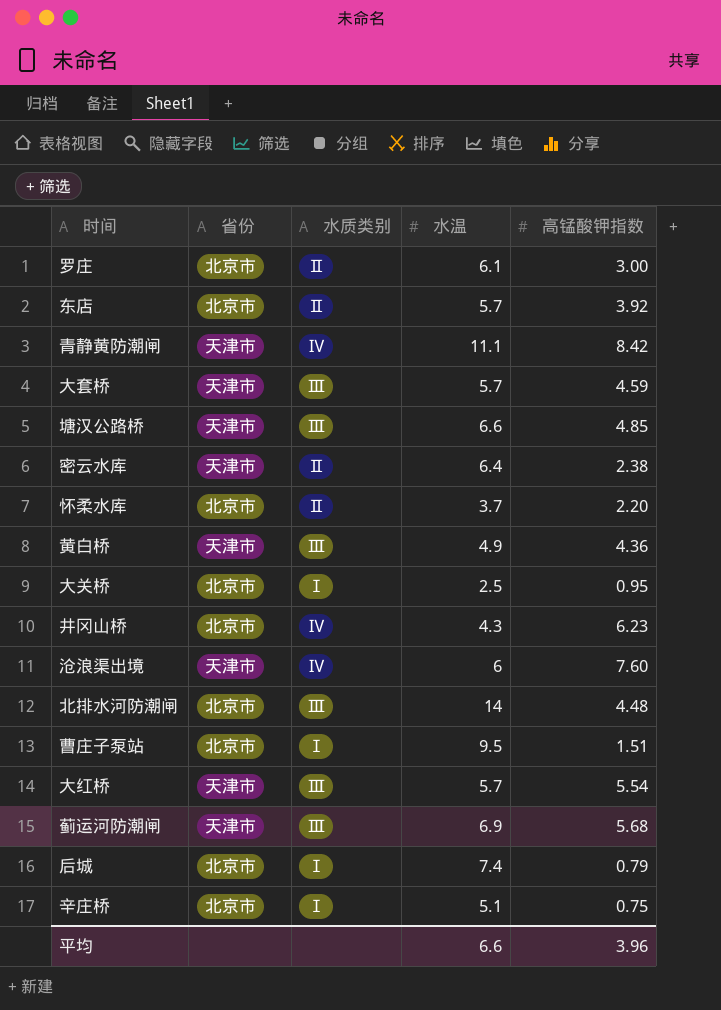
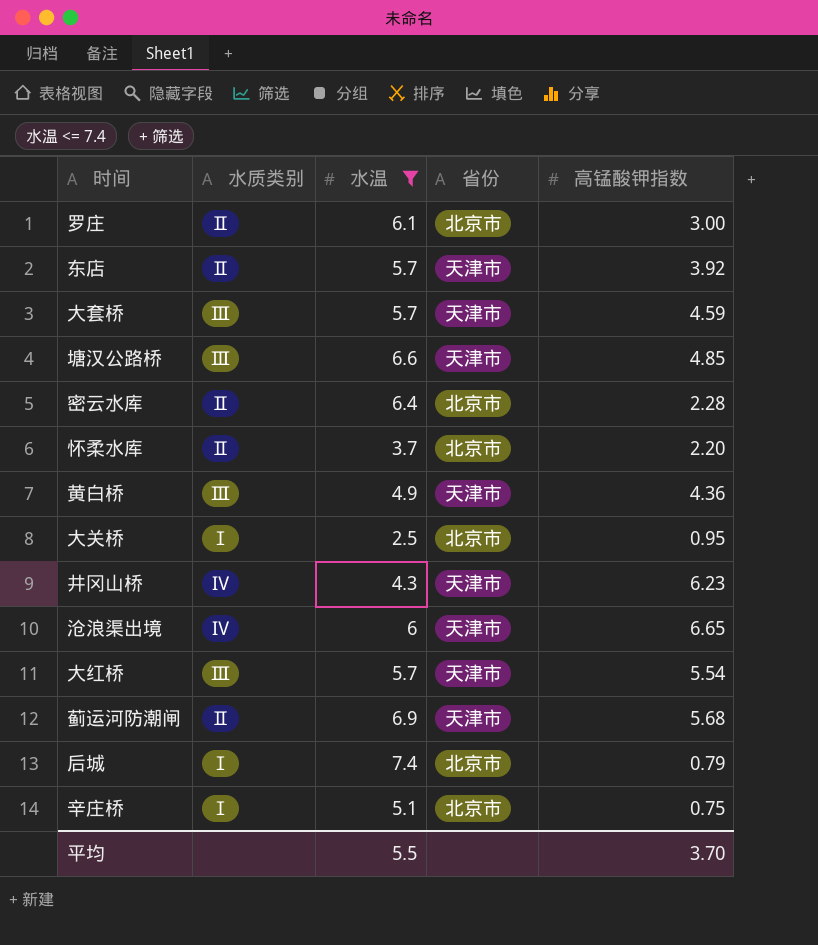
filter: none -> 水温 <= 7.4
column 省份 | position: 2 -> 4
东店 | 省份: 北京市 -> 天津市
密云水库 | 省份: 天津市 -> 北京市
密云水库 | 高锰酸钾指数: 2.38 -> 2.28
井冈山桥 | 省份: 北京市 -> 天津市
沧浪渠出境 | 高锰酸钾指数: 7.60 -> 6.65
蓟运河防潮闸 | 水质类别: Ⅲ -> Ⅱ
平均 | 水温: 6.6 -> 5.5
平均 | 高锰酸钾指数: 3.96 -> 3.70

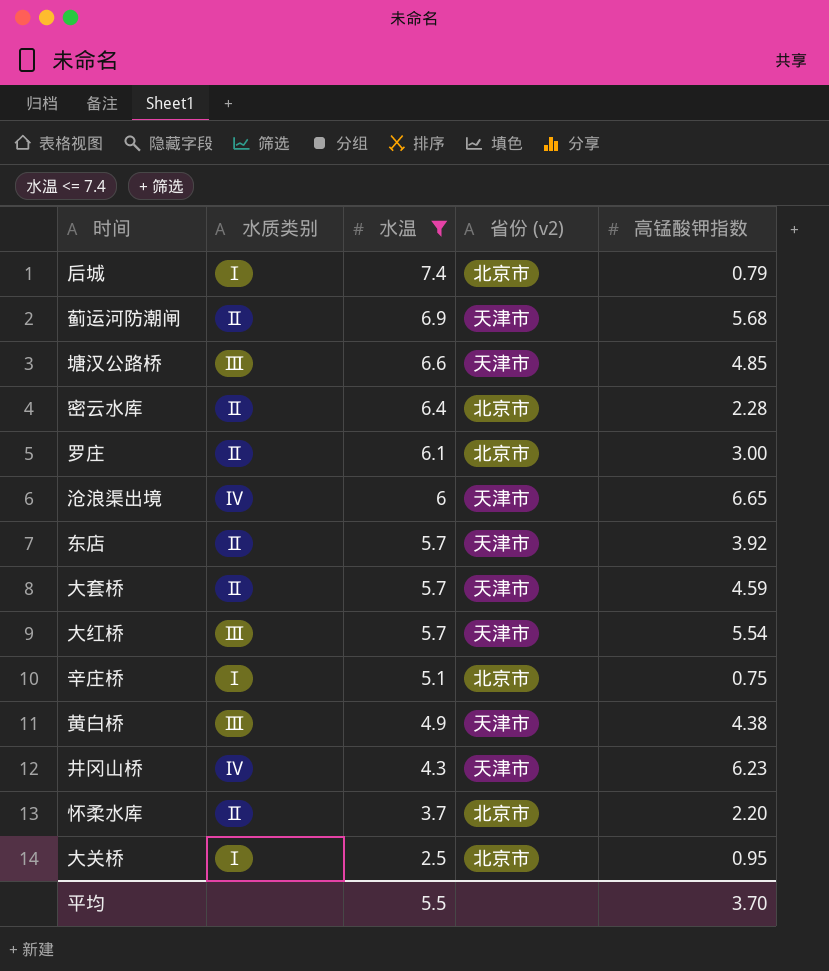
row order: none -> 水温 descending
column name: 省份 -> 省份 (v2)
大套桥 | 水质类别: Ⅲ -> Ⅱ
黄白桥 | 高锰酸钾指数: 4.36 -> 4.38

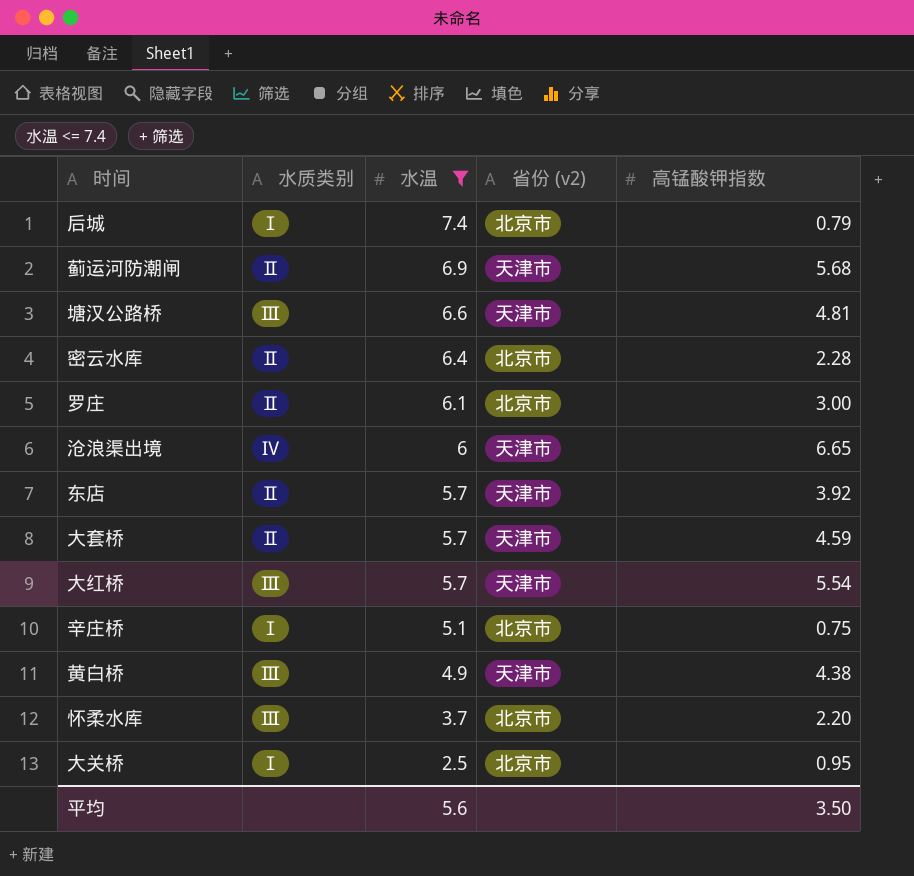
row 井冈山桥: Ⅳ | 4.3 | 天津市 | 6.23 -> none
塘汉公路桥 | 高锰酸钾指数: 4.85 -> 4.81
怀柔水库 | 水质类别: Ⅱ -> Ⅲ
平均 | 水温: 5.5 -> 5.6
平均 | 高锰酸钾指数: 3.70 -> 3.50

